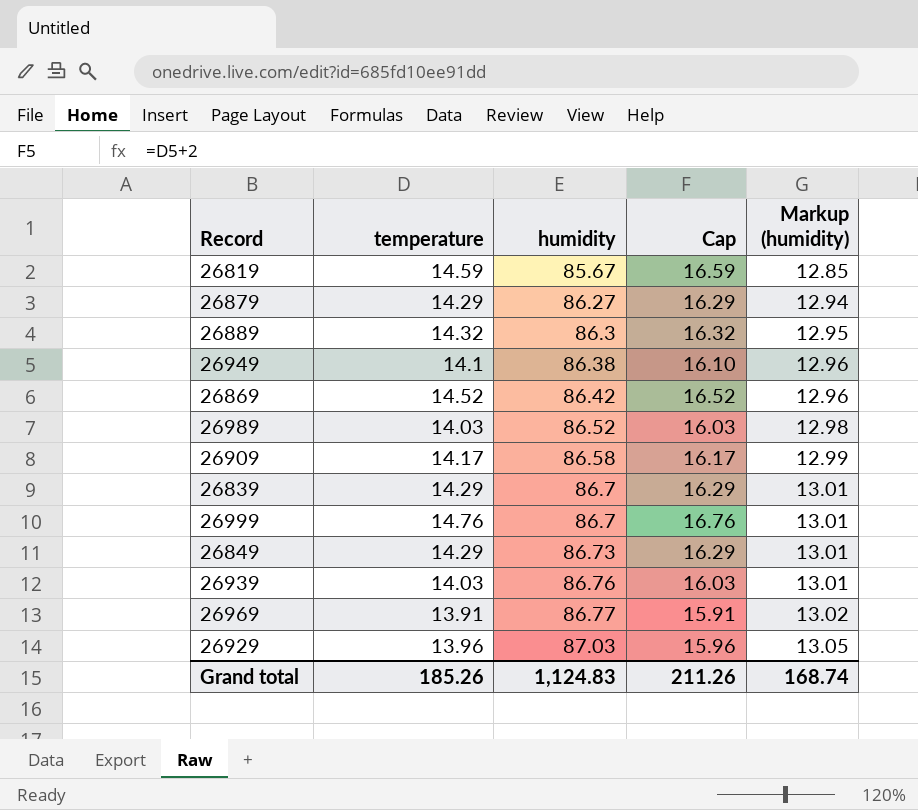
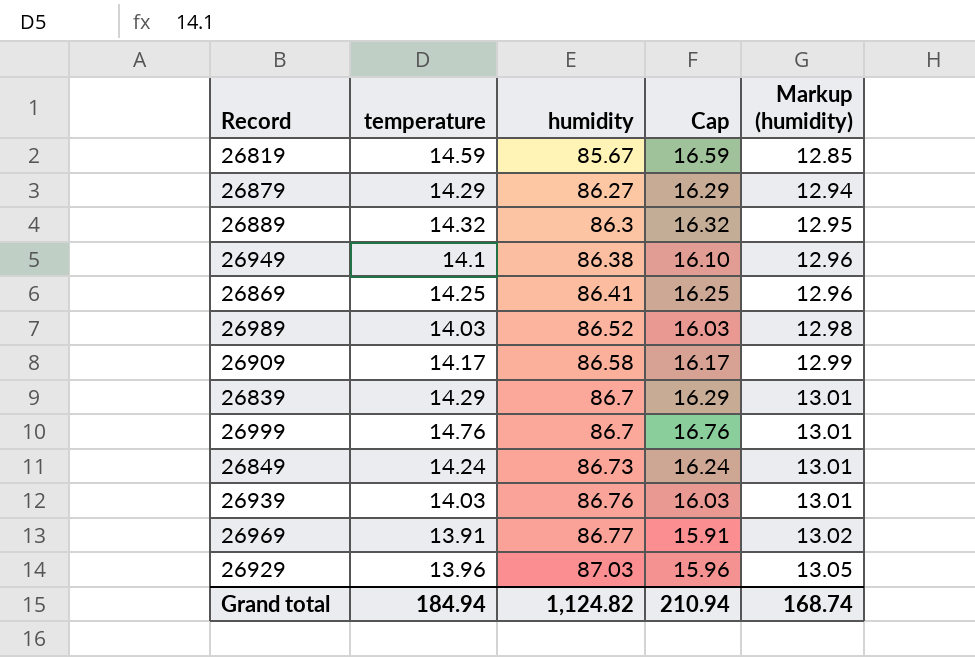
26869 | temperature: 14.52 -> 14.25
26869 | humidity: 86.42 -> 86.41
26869 | Cap: 16.52 -> 16.25
26849 | temperature: 14.29 -> 14.24
26849 | Cap: 16.29 -> 16.24
Grand total | temperature: 185.26 -> 184.94
Grand total | humidity: 1,124.83 -> 1,124.82
Grand total | Cap: 211.26 -> 210.94

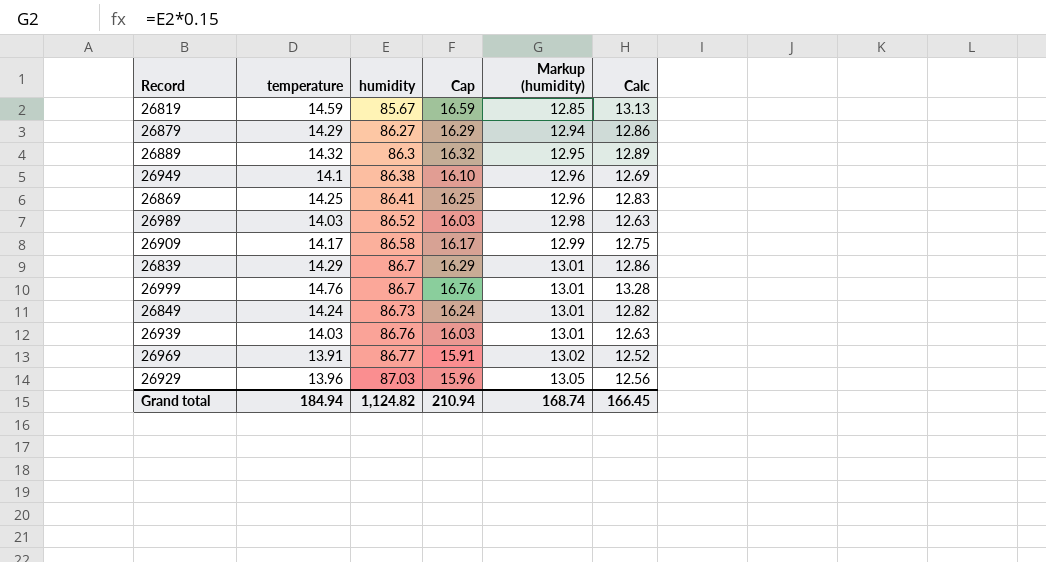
column Calc | formula: none -> [temperature] * 0.9

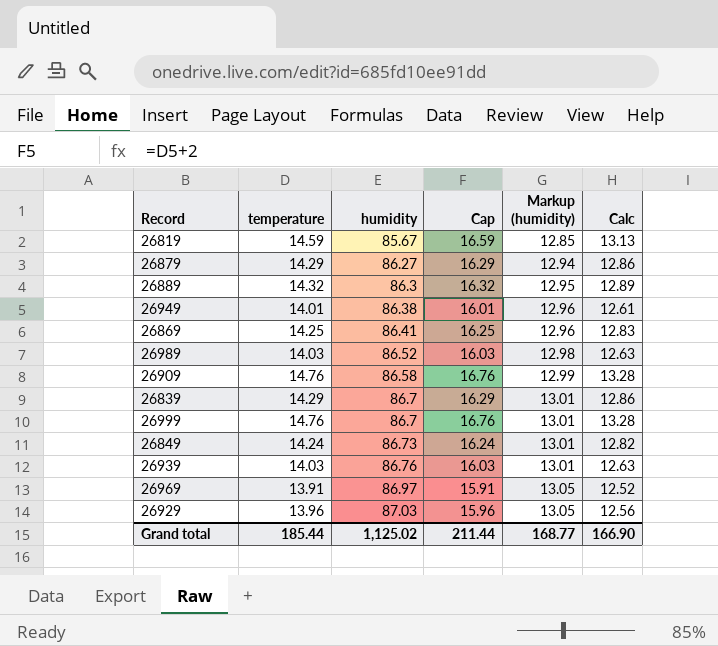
26949 | temperature: 14.1 -> 14.01
26949 | Cap: 16.10 -> 16.01
26949 | Calc: 12.69 -> 12.61
26909 | temperature: 14.17 -> 14.76
26909 | Cap: 16.17 -> 16.76
26909 | Calc: 12.75 -> 13.28
26969 | humidity: 86.77 -> 86.97
26969 | Markup (humidity): 13.02 -> 13.05
Grand total | temperature: 184.94 -> 185.44
Grand total | humidity: 1,124.82 -> 1,125.02
Grand total | Cap: 210.94 -> 211.44
Grand total | Markup (humidity): 168.74 -> 168.77
Grand total | Calc: 166.45 -> 166.90

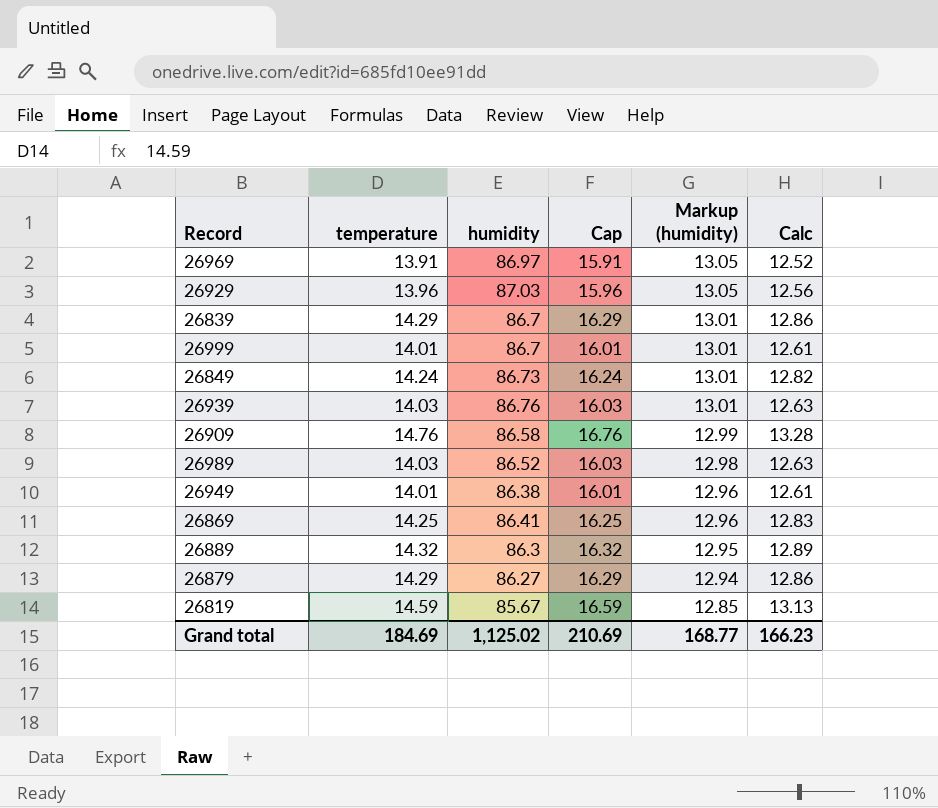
row order: humidity ascending -> Markup (humidity) descending
26999 | temperature: 14.76 -> 14.01
26999 | Cap: 16.76 -> 16.01
26999 | Calc: 13.28 -> 12.61
Grand total | temperature: 185.44 -> 184.69
Grand total | Cap: 211.44 -> 210.69
Grand total | Calc: 166.90 -> 166.23

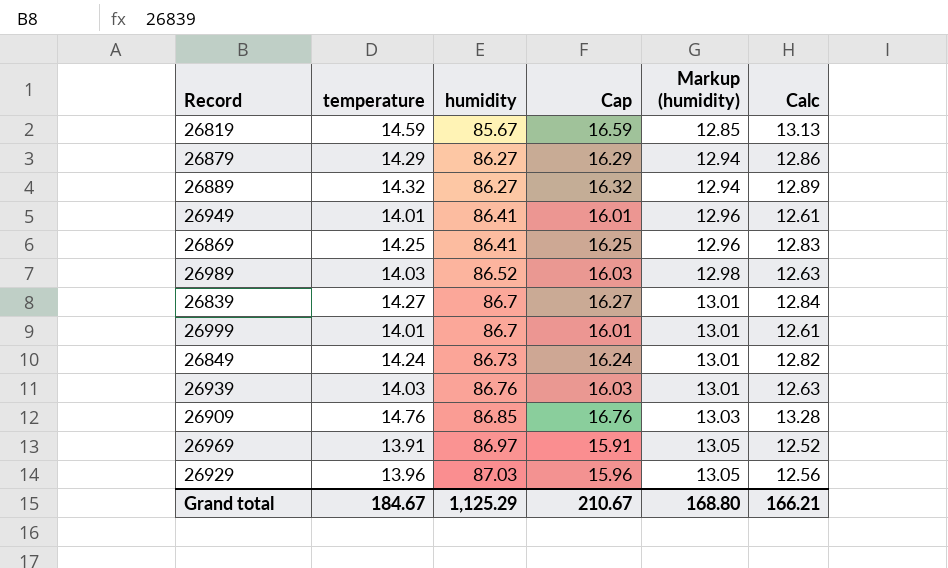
row order: Markup (humidity) descending -> humidity ascending
26889 | humidity: 86.3 -> 86.27
26889 | Markup (humidity): 12.95 -> 12.94
26949 | humidity: 86.38 -> 86.41
26839 | temperature: 14.29 -> 14.27
26839 | Cap: 16.29 -> 16.27
26839 | Calc: 12.86 -> 12.84
26909 | humidity: 86.58 -> 86.85
26909 | Markup (humidity): 12.99 -> 13.03
Grand total | temperature: 184.69 -> 184.67
Grand total | humidity: 1,125.02 -> 1,125.29
Grand total | Cap: 210.69 -> 210.67
Grand total | Markup (humidity): 168.77 -> 168.80
Grand total | Calc: 166.23 -> 166.21

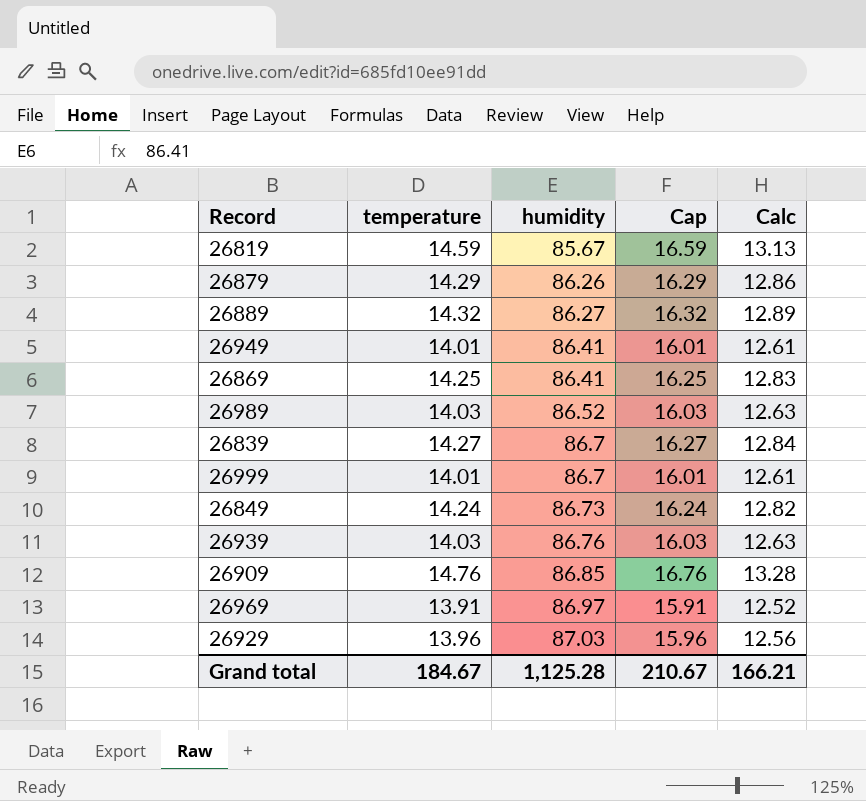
column Markup (humidity) | formula: [humidity] * 0.15 -> none
26879 | humidity: 86.27 -> 86.26
Grand total | humidity: 1,125.29 -> 1,125.28

